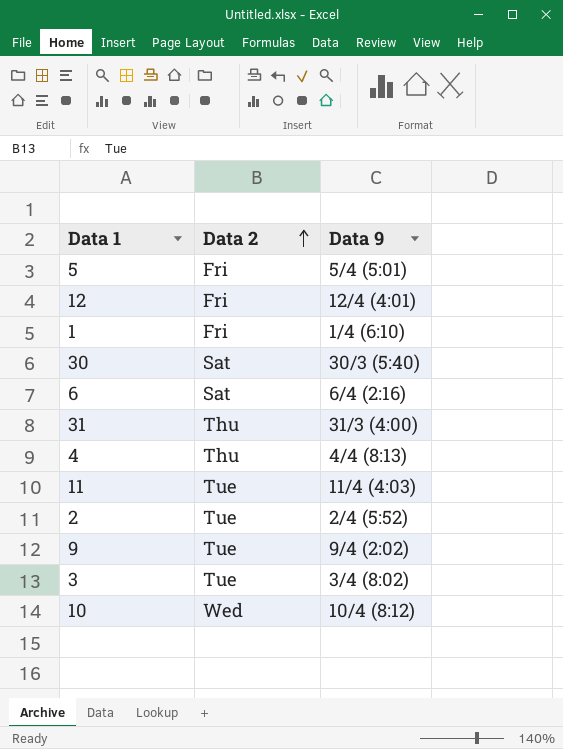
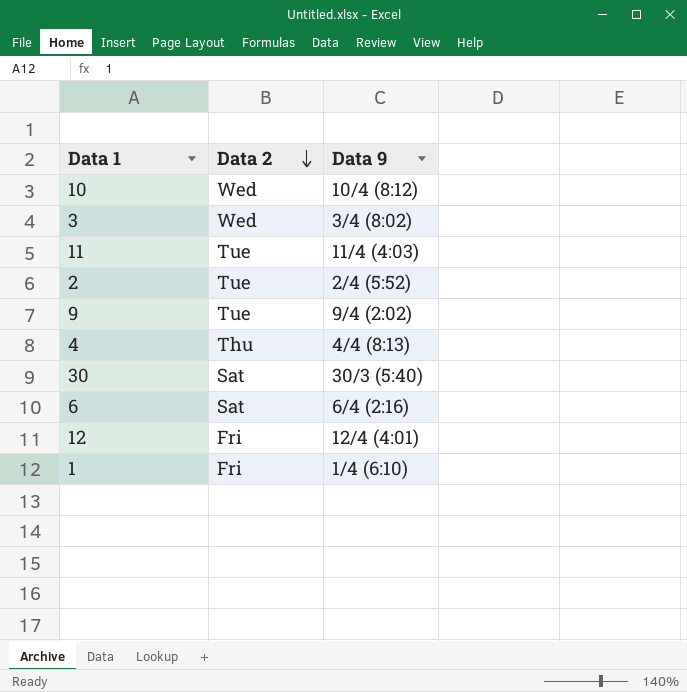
row order: Data 2 ascending -> Data 2 descending
row 5: Fri | 5/4 (5:01) -> none
row 31: Thu | 31/3 (4:00) -> none
3 | Data 2: Tue -> Wed

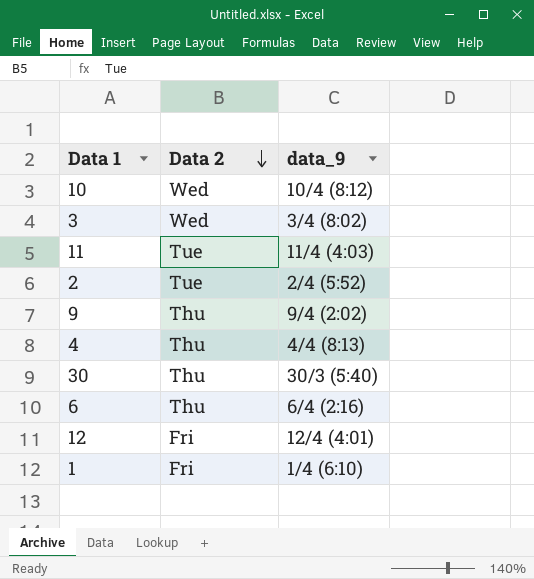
column name: Data 9 -> data_9
9 | Data 2: Tue -> Thu
30 | Data 2: Sat -> Thu
6 | Data 2: Sat -> Thu

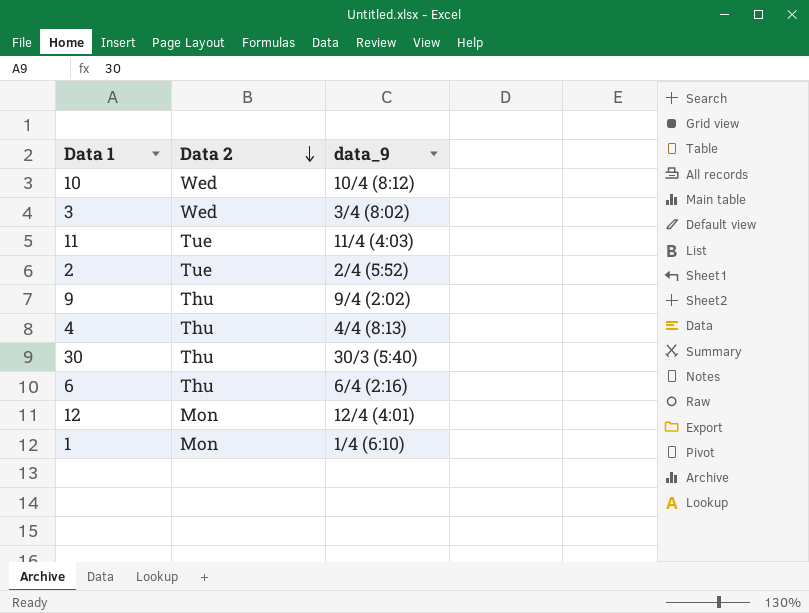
12 | Data 2: Fri -> Mon
1 | Data 2: Fri -> Mon

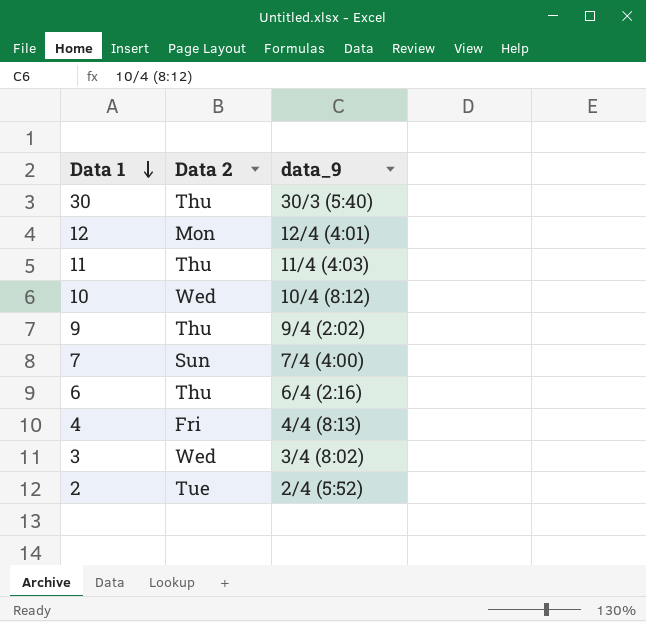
row order: Data 2 descending -> Data 1 descending
row 1: Mon | 1/4 (6:10) -> none
11 | Data 2: Tue -> Thu
row 7: none -> Sun | 7/4 (4:00)
4 | Data 2: Thu -> Fri

